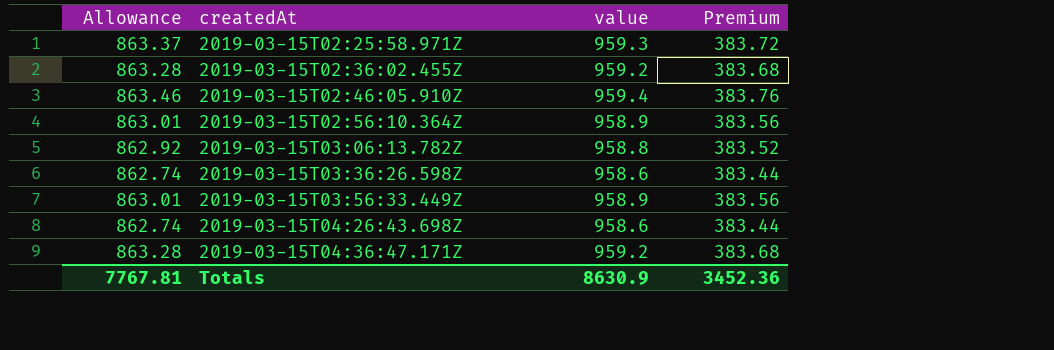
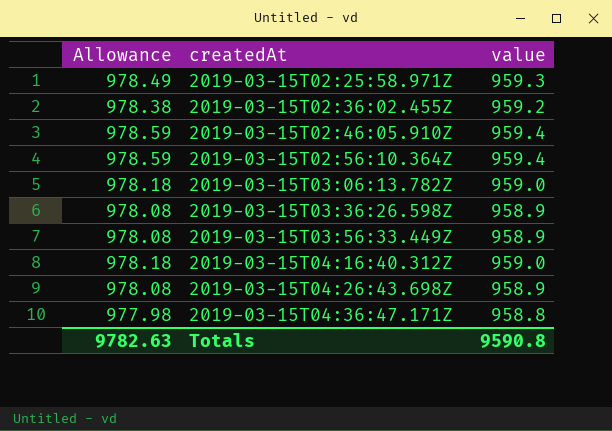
column Premium | formula: [value] * 0.4 -> none
column Allowance | formula: [value] * 0.9 -> [value] * 1.02
2019-03-15T02:56:10.364Z | value: 958.9 -> 959.4
2019-03-15T03:06:13.782Z | value: 958.8 -> 959.0
2019-03-15T03:36:26.598Z | value: 958.6 -> 958.9
row 2019-03-15T04:16:40.312Z: none -> 978.18 | 959.0
2019-03-15T04:26:43.698Z | value: 958.6 -> 958.9
2019-03-15T04:36:47.171Z | value: 959.2 -> 958.8
Totals | Allowance: 7767.81 -> 9782.63
Totals | value: 8630.9 -> 9590.8

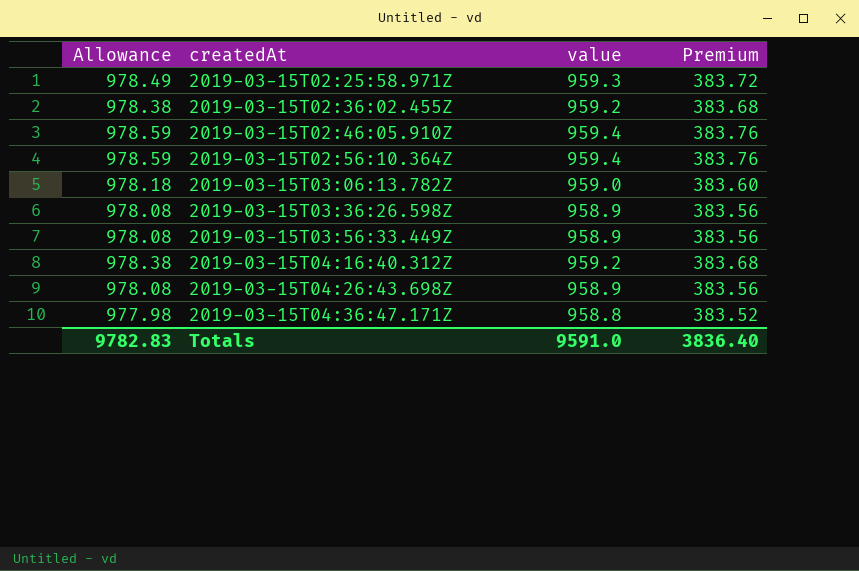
column Premium | formula: none -> [value] * 0.4
2019-03-15T04:16:40.312Z | Allowance: 978.18 -> 978.38
2019-03-15T04:16:40.312Z | value: 959.0 -> 959.2
Totals | Allowance: 9782.63 -> 9782.83
Totals | value: 9590.8 -> 9591.0

